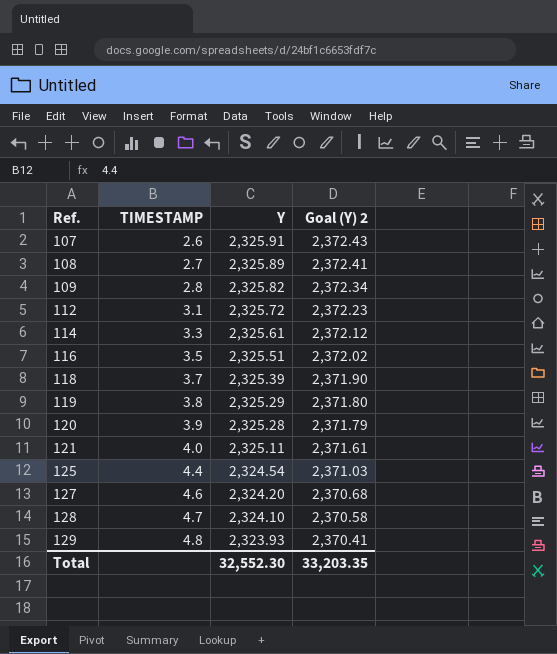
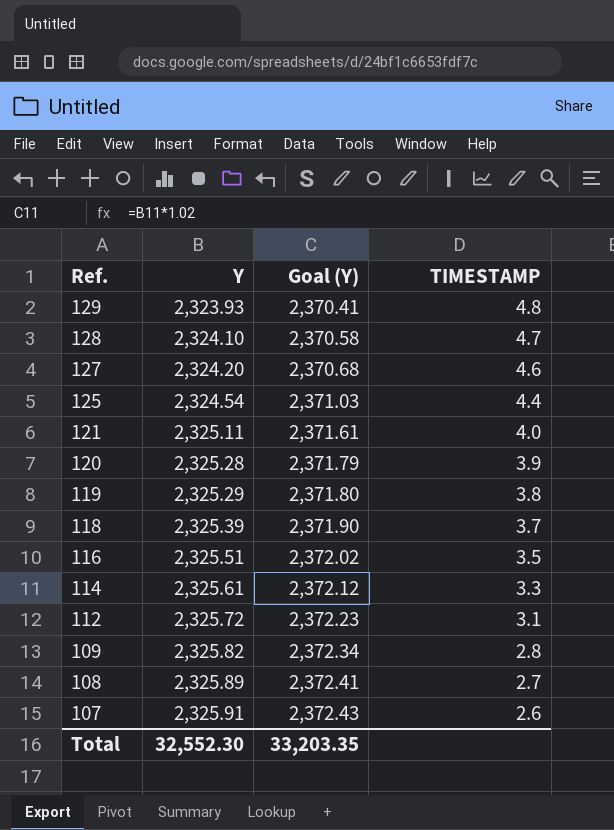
row order: Ref. ascending -> Ref. descending
column name: Goal (Y) 2 -> Goal (Y)
column TIMESTAMP | position: 2 -> 4

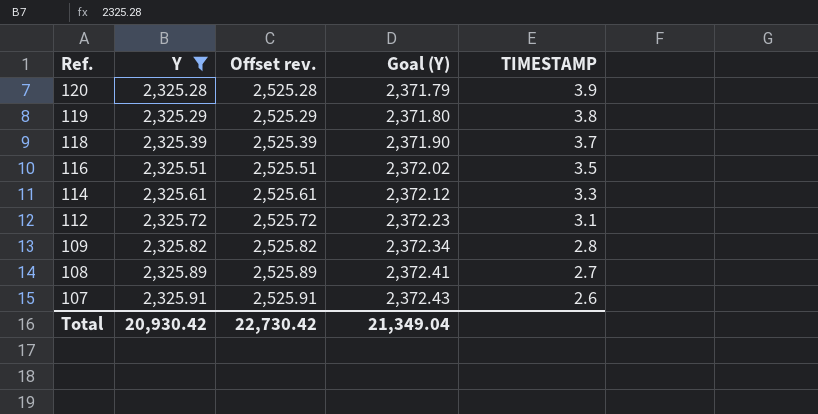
filter: none -> Y >= 2,325.28
column Offset rev. | formula: none -> [Y] + 200
Total | Y: 32,552.30 -> 20,930.42
Total | Goal (Y): 33,203.35 -> 21,349.04

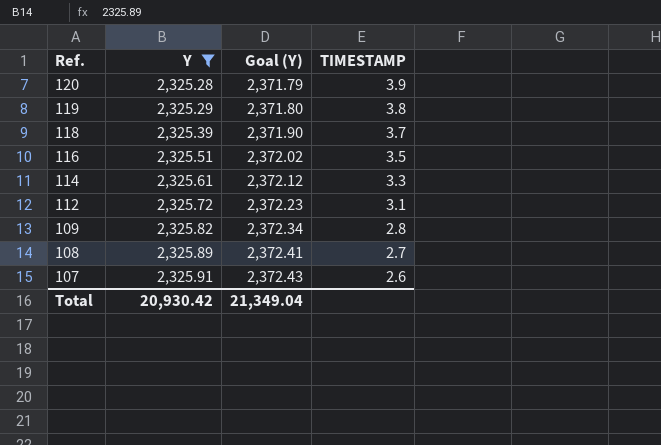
column Offset rev. | formula: [Y] + 200 -> none

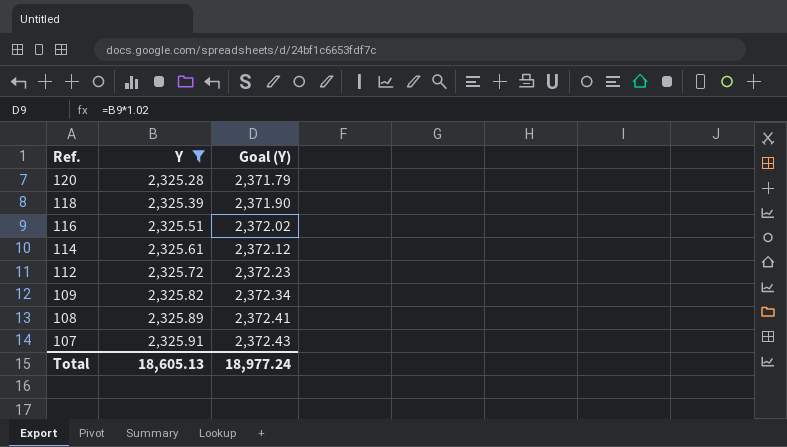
column TIMESTAMP | position: 4 -> none
row 119: 2,325.29 | 2,371.80 | 3.8 -> none
Total | Y: 20,930.42 -> 18,605.13
Total | Goal (Y): 21,349.04 -> 18,977.24

